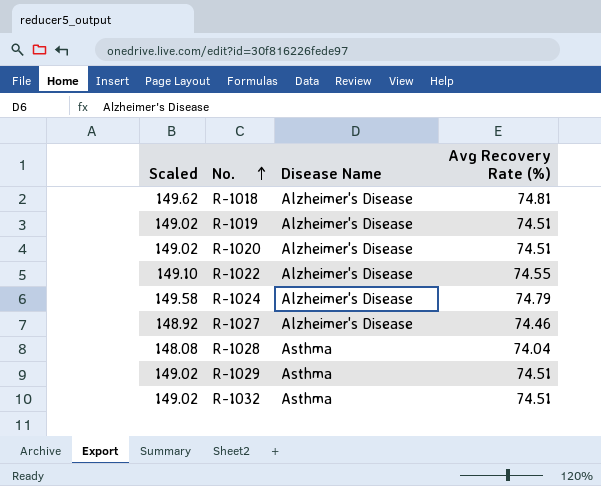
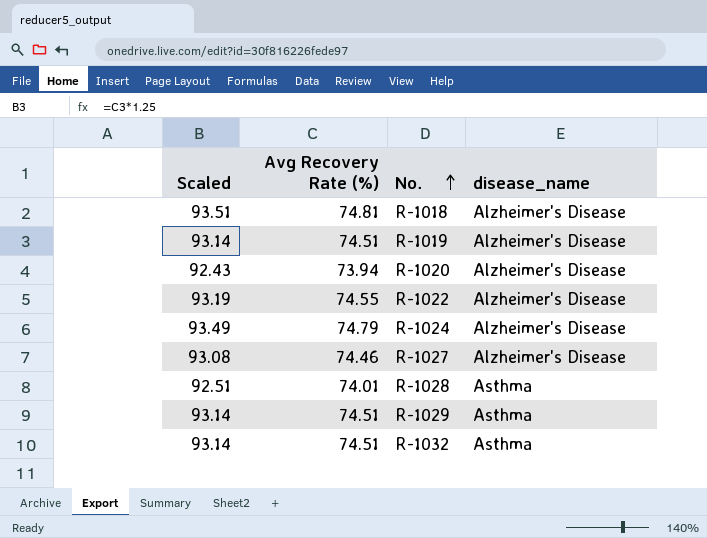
column Scaled | formula: [Avg Recovery Rate (%)] * 2 -> [Avg Recovery Rate (%)] * 1.25
column Avg Recovery Rate (%) | position: 4 -> 2
column name: Disease Name -> disease_name
R-1020 | Avg Recovery Rate (%): 74.51 -> 73.94
R-1028 | Avg Recovery Rate (%): 74.04 -> 74.01

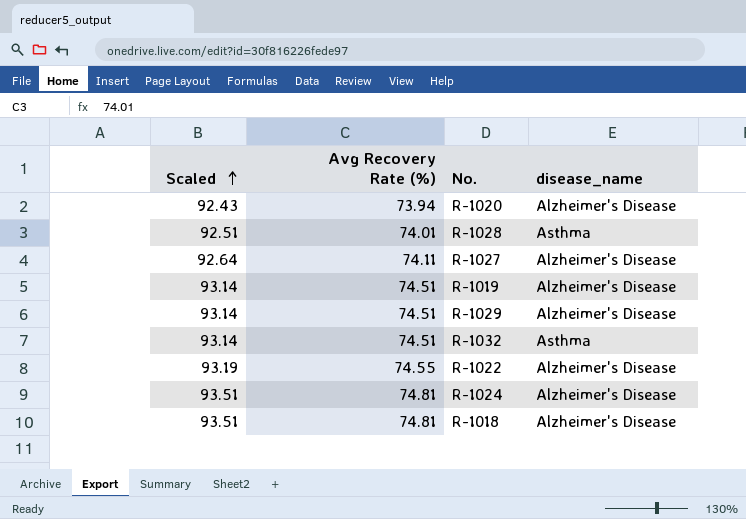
row order: No. ascending -> Scaled ascending
R-1027 | Scaled: 93.08 -> 92.64
R-1027 | Avg Recovery Rate (%): 74.46 -> 74.11
R-1029 | disease_name: Asthma -> Alzheimer's Disease
R-1024 | Scaled: 93.49 -> 93.51
R-1024 | Avg Recovery Rate (%): 74.79 -> 74.81

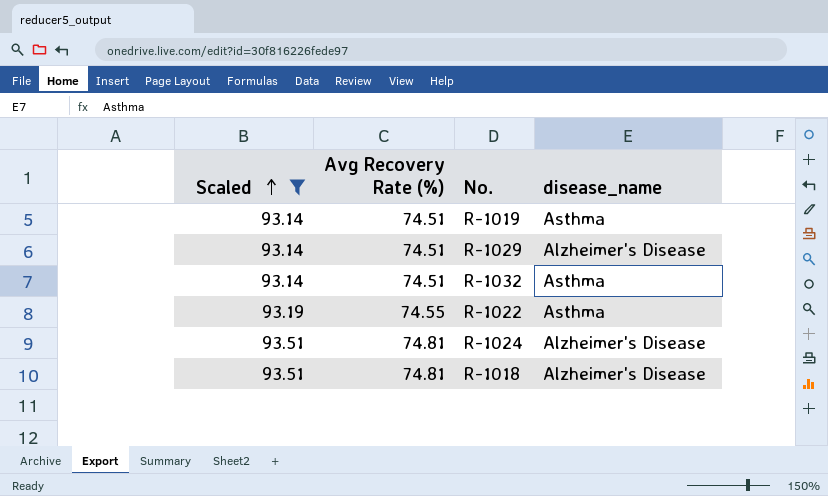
filter: none -> Scaled >= 93.14
R-1019 | disease_name: Alzheimer's Disease -> Asthma
R-1022 | disease_name: Alzheimer's Disease -> Asthma

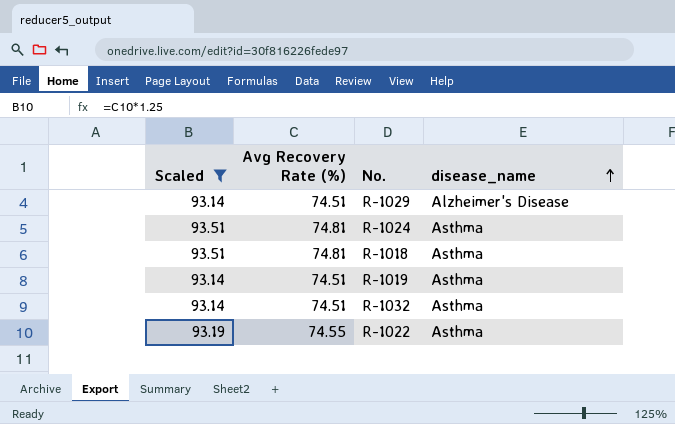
row order: Scaled ascending -> disease_name ascending
R-1024 | disease_name: Alzheimer's Disease -> Asthma
R-1018 | disease_name: Alzheimer's Disease -> Asthma

